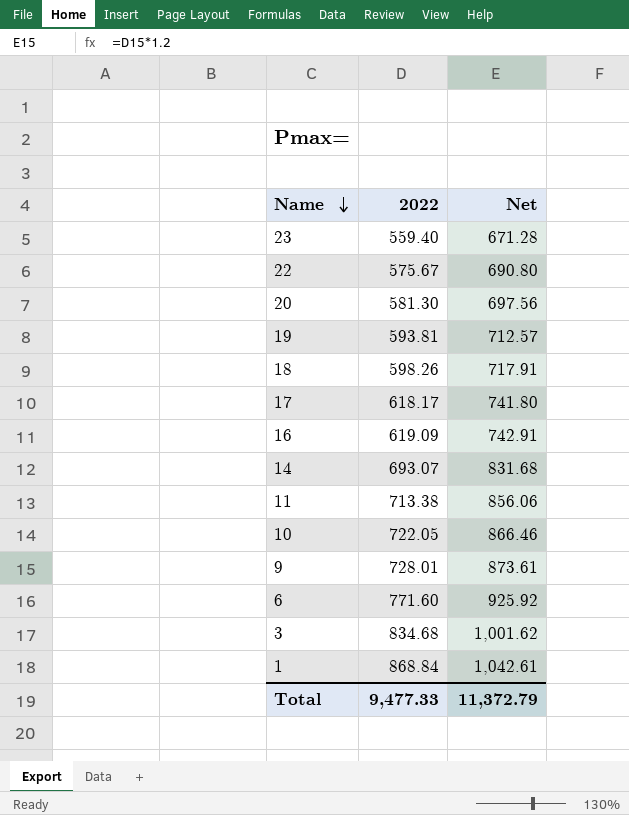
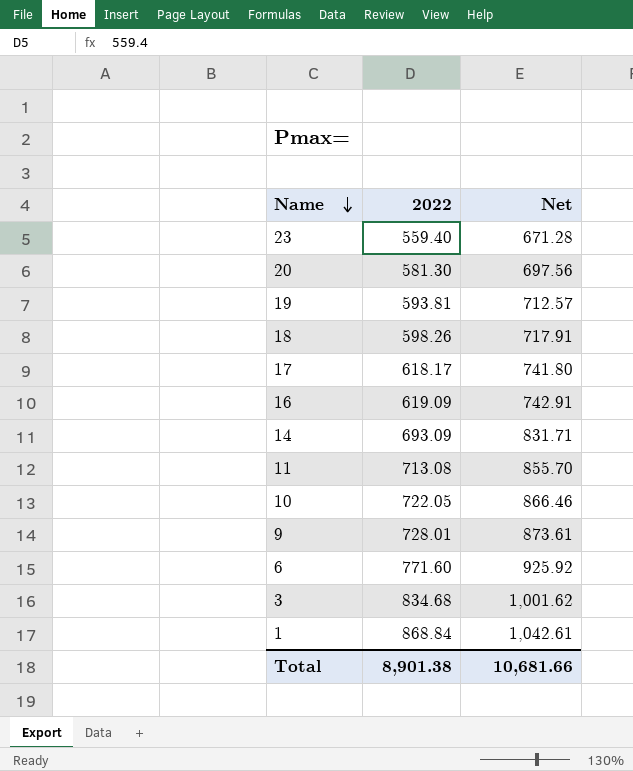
row 22: 575.67 | 690.80 -> none
14 | 2022: 693.07 -> 693.09
14 | Net: 831.68 -> 831.71
11 | 2022: 713.38 -> 713.08
11 | Net: 856.06 -> 855.70
Total | 2022: 9,477.33 -> 8,901.38
Total | Net: 11,372.79 -> 10,681.66

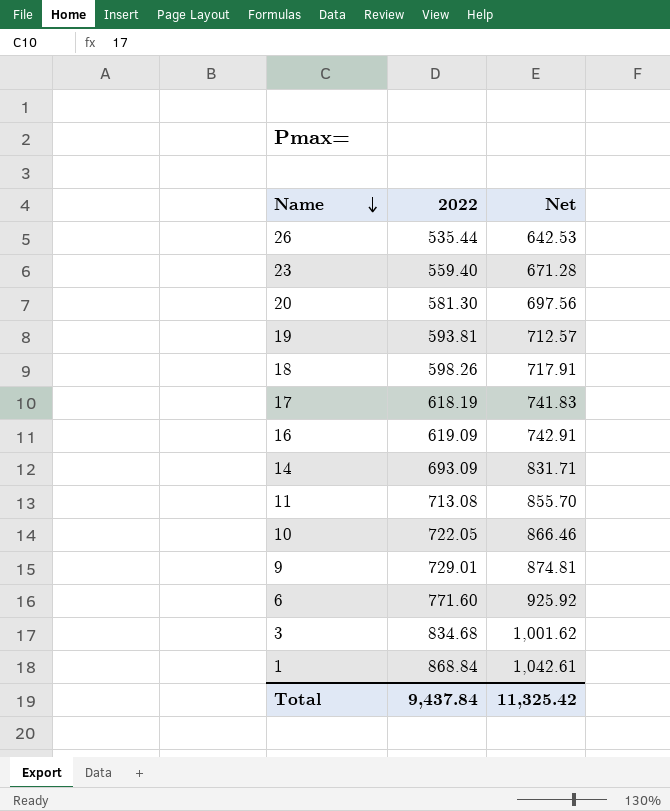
row 26: none -> 535.44 | 642.53
17 | 2022: 618.17 -> 618.19
17 | Net: 741.80 -> 741.83
9 | 2022: 728.01 -> 729.01
9 | Net: 873.61 -> 874.81
Total | 2022: 8,901.38 -> 9,437.84
Total | Net: 10,681.66 -> 11,325.42

